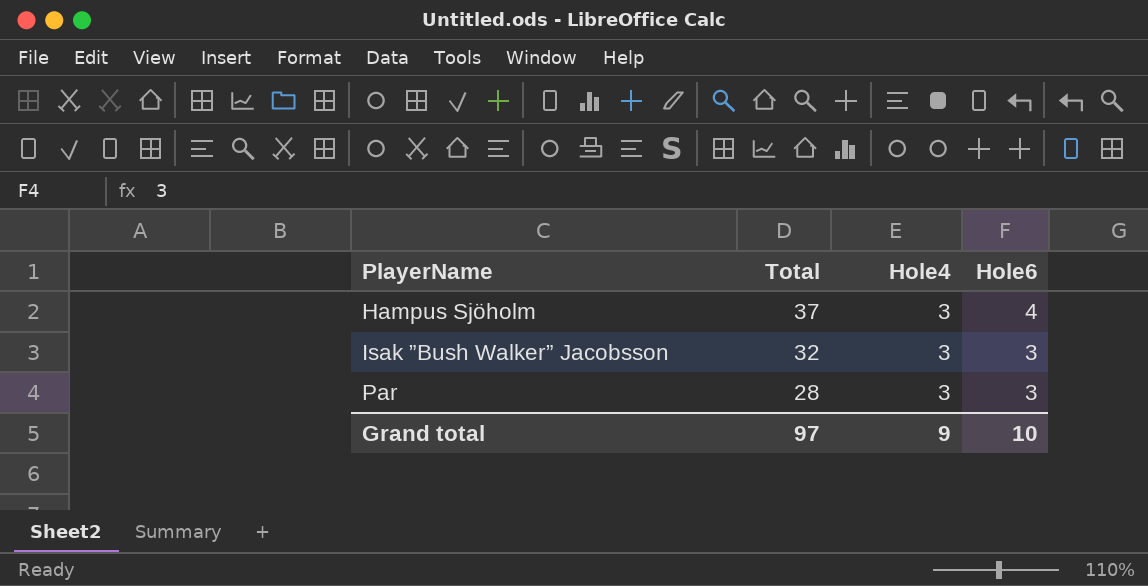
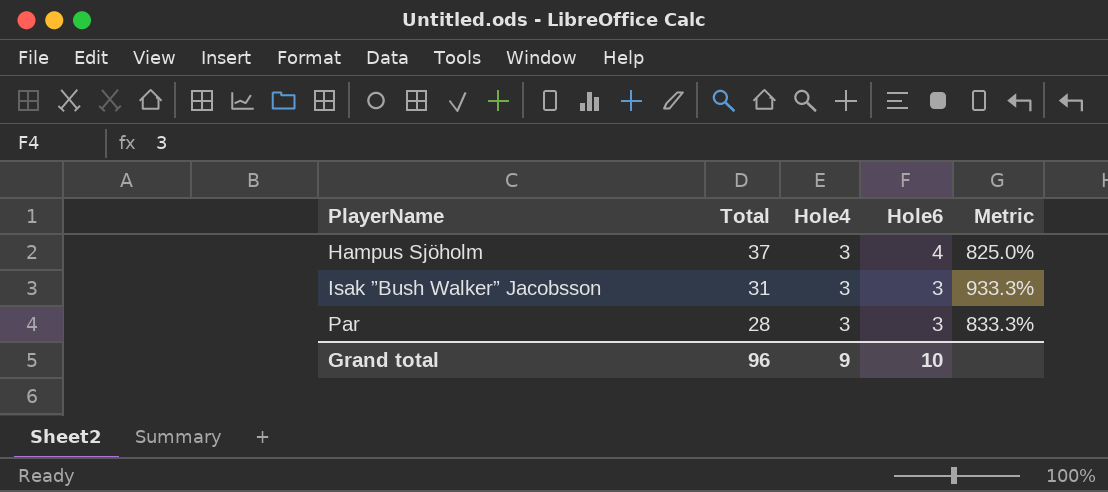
column Metric | formula: none -> ([Total] - [Hole6]) / [Hole6]
Isak ”Bush Walker” Jacobsson | Total: 32 -> 31
Grand total | Total: 97 -> 96

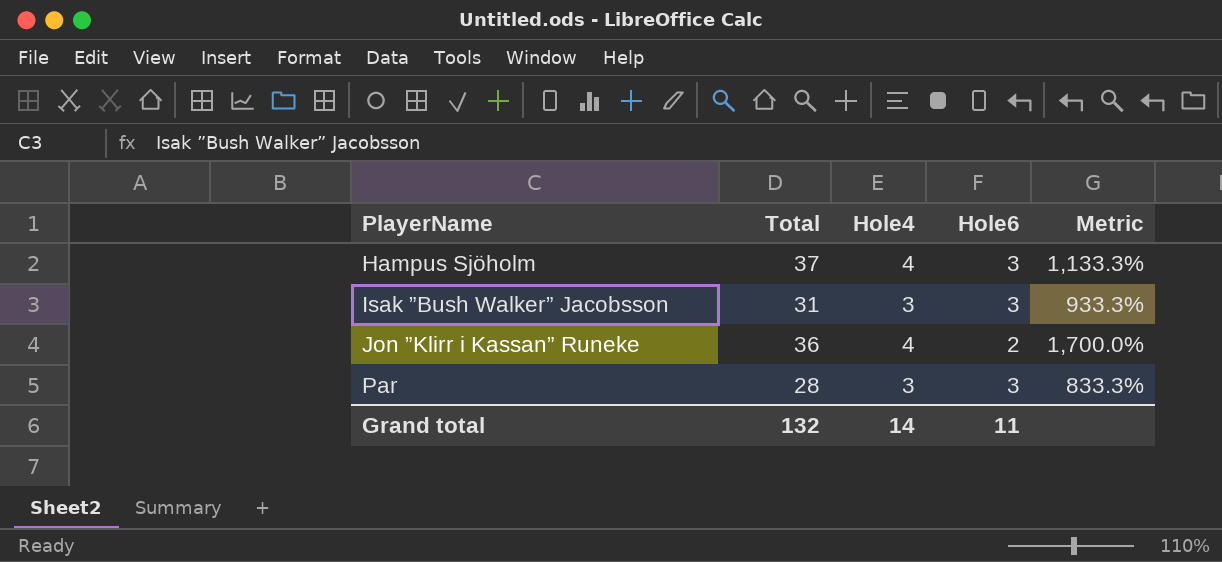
Hampus Sjöholm | Hole4: 3 -> 4
Hampus Sjöholm | Hole6: 4 -> 3
Hampus Sjöholm | Metric: 825.0% -> 1,133.3%
row Jon ”Klirr i Kassan” Runeke: none -> 36 | 4 | 2 | 1,700.0%
Grand total | Total: 96 -> 132
Grand total | Hole4: 9 -> 14
Grand total | Hole6: 10 -> 11

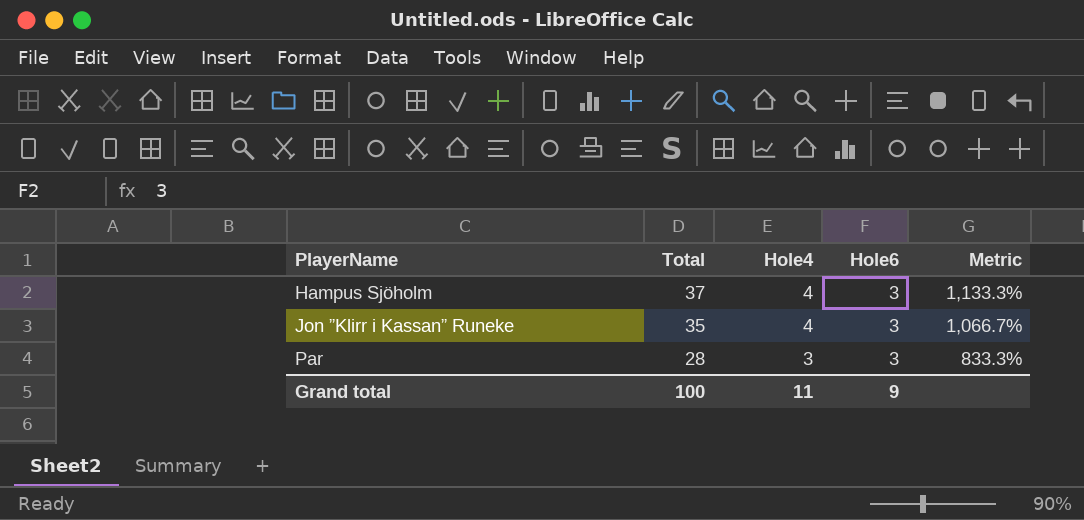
row Isak ”Bush Walker” Jacobsson: 31 | 3 | 3 | 933.3% -> none
Jon ”Klirr i Kassan” Runeke | Total: 36 -> 35
Jon ”Klirr i Kassan” Runeke | Hole6: 2 -> 3
Jon ”Klirr i Kassan” Runeke | Metric: 1,700.0% -> 1,066.7%
Grand total | Total: 132 -> 100
Grand total | Hole4: 14 -> 11
Grand total | Hole6: 11 -> 9

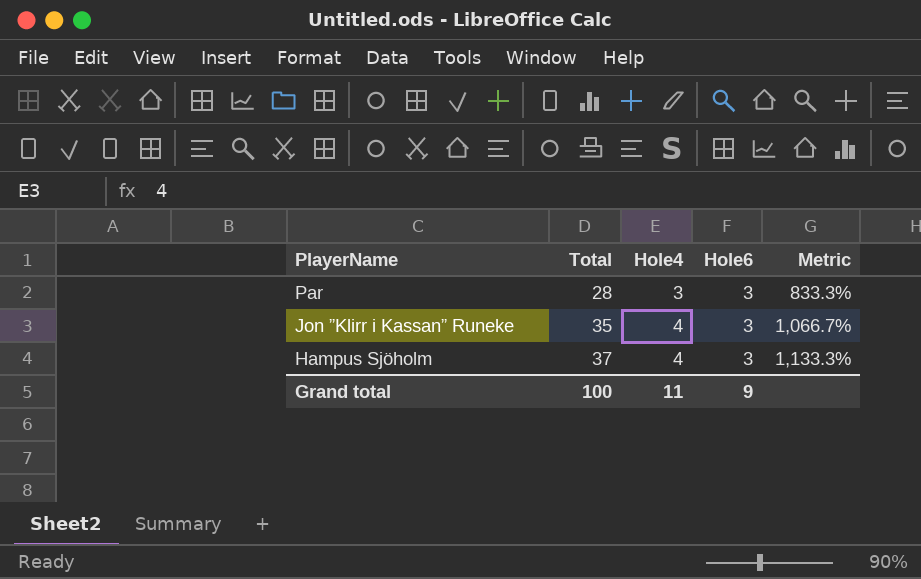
row order: PlayerName ascending -> PlayerName descending

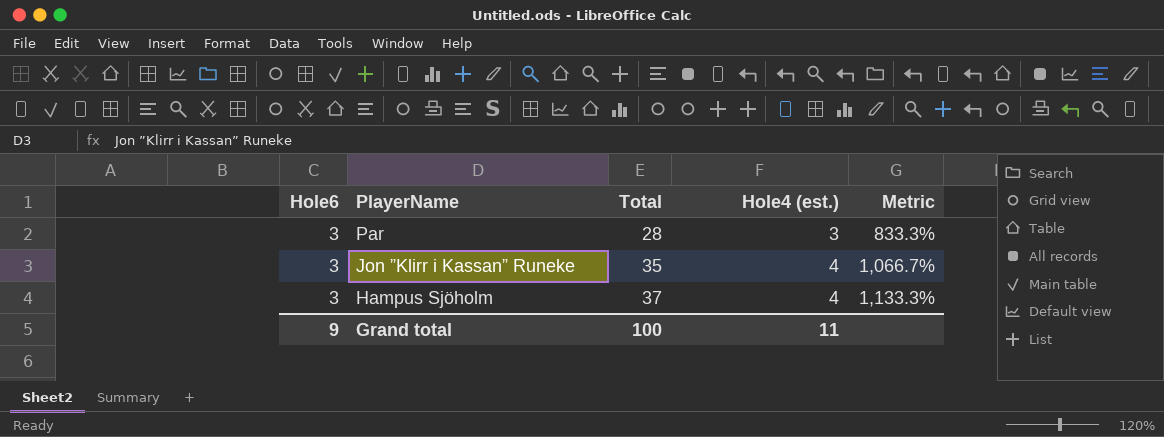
column Hole6 | position: 4 -> 1
column name: Hole4 -> Hole4 (est.)

